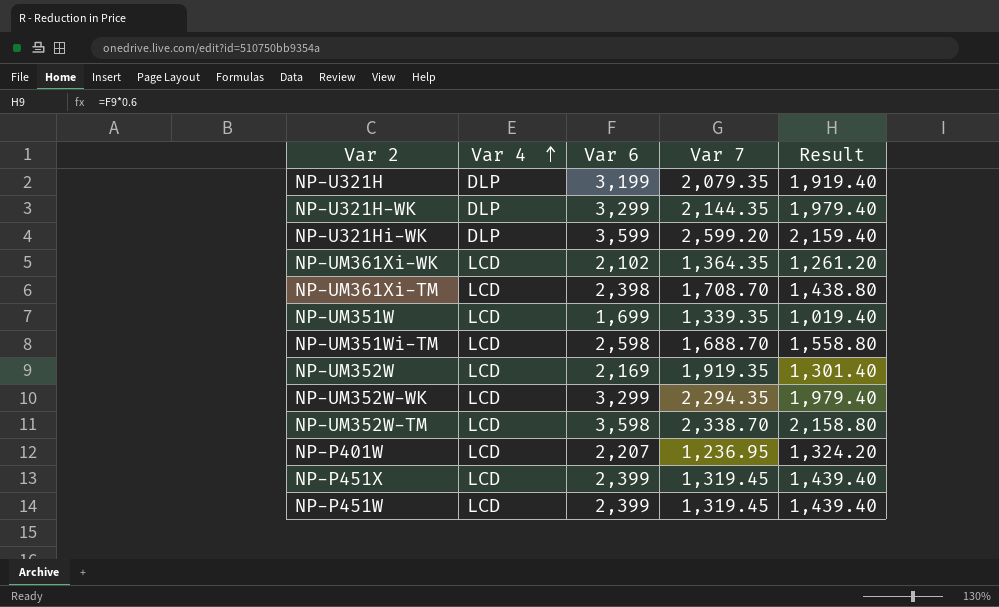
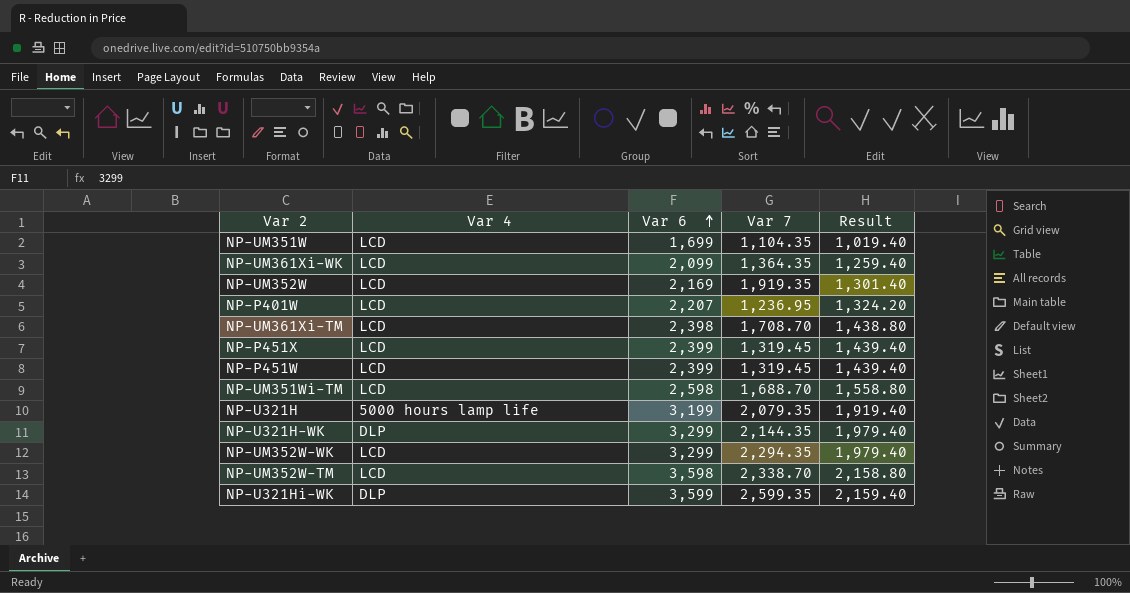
row order: Var 4 ascending -> Var 6 ascending
NP-UM351W | Var 7: 1,339.35 -> 1,104.35
NP-UM361Xi-WK | Var 6: 2,102 -> 2,099
NP-UM361Xi-WK | Result: 1,261.20 -> 1,259.40
NP-U321H | Var 4: DLP -> 5000 hours lamp life
NP-U321Hi-WK | Var 7: 2,599.20 -> 2,599.35

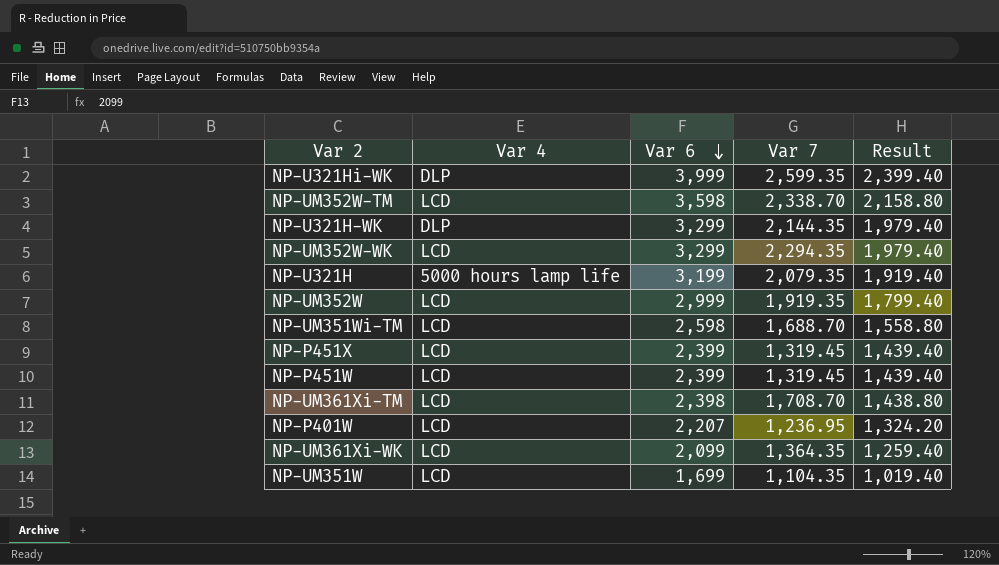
row order: Var 6 ascending -> Var 6 descending
NP-U321Hi-WK | Var 6: 3,599 -> 3,999
NP-U321Hi-WK | Result: 2,159.40 -> 2,399.40
NP-UM352W | Var 6: 2,169 -> 2,999
NP-UM352W | Result: 1,301.40 -> 1,799.40

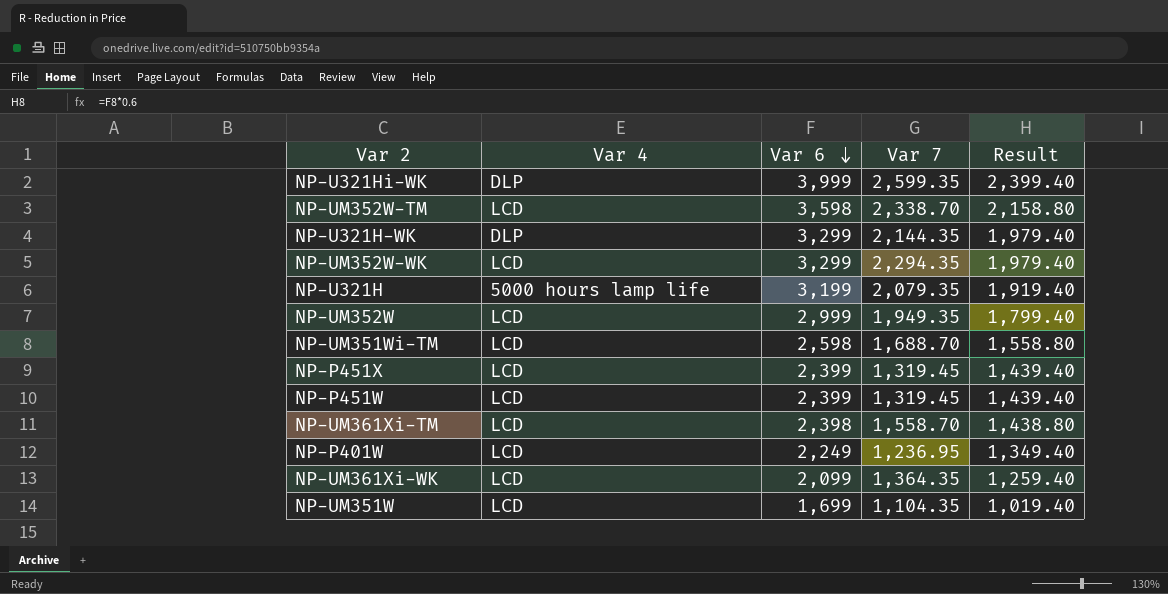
NP-UM352W | Var 7: 1,919.35 -> 1,949.35
NP-UM361Xi-TM | Var 7: 1,708.70 -> 1,558.70
NP-P401W | Var 6: 2,207 -> 2,249
NP-P401W | Result: 1,324.20 -> 1,349.40

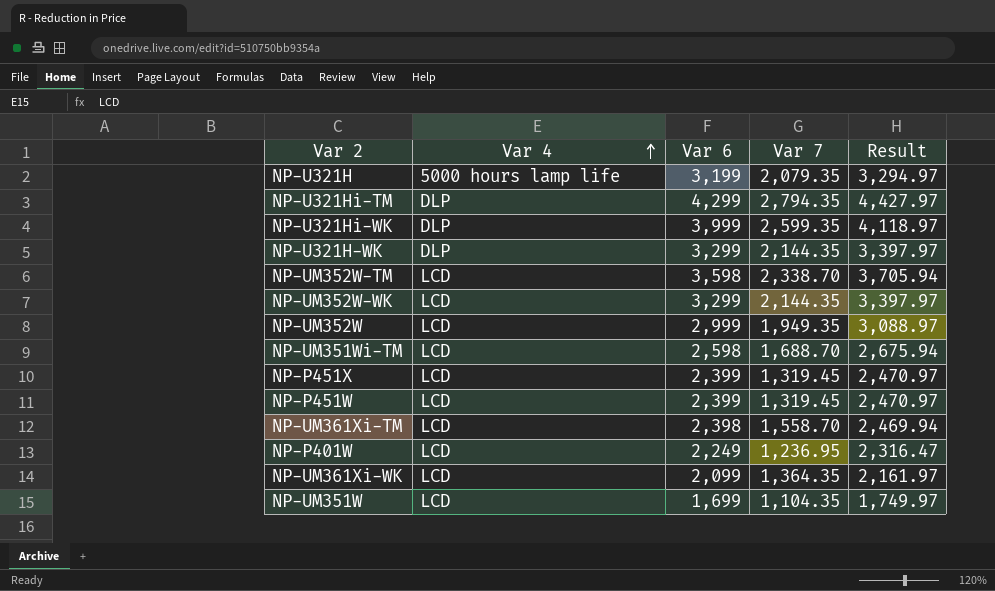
row order: Var 6 descending -> Var 4 ascending
column Result | formula: [Var 6] * 0.6 -> [Var 6] * 1.03
row NP-U321Hi-TM: none -> DLP | 4,299 | 2,794.35 | 4,427.97
NP-UM352W-WK | Var 7: 2,294.35 -> 2,144.35

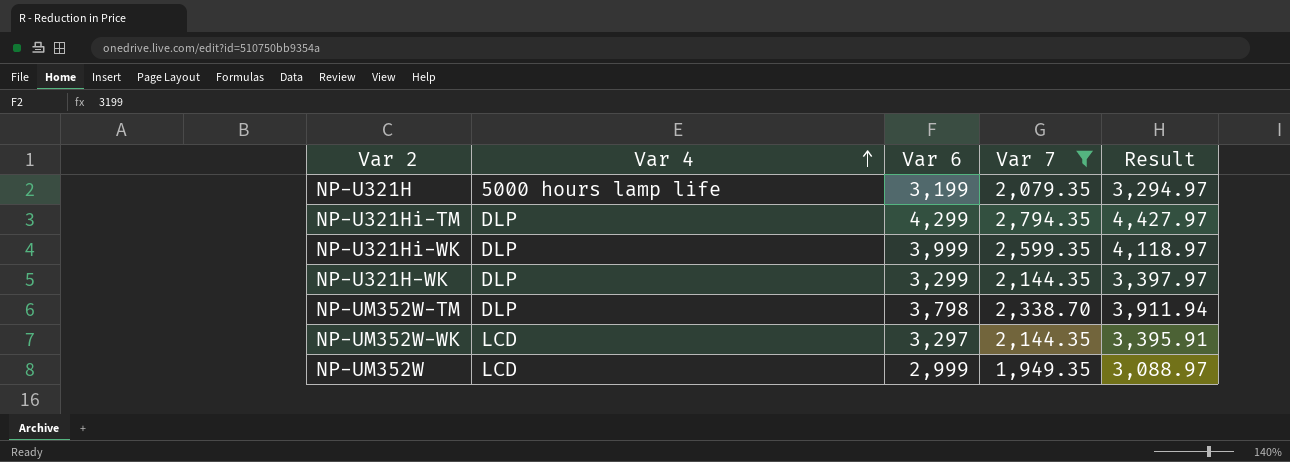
filter: none -> Var 7 >= 1,949.35
NP-UM352W-TM | Var 4: LCD -> DLP
NP-UM352W-TM | Var 6: 3,598 -> 3,798
NP-UM352W-TM | Result: 3,705.94 -> 3,911.94
NP-UM352W-WK | Var 6: 3,299 -> 3,297
NP-UM352W-WK | Result: 3,397.97 -> 3,395.91

